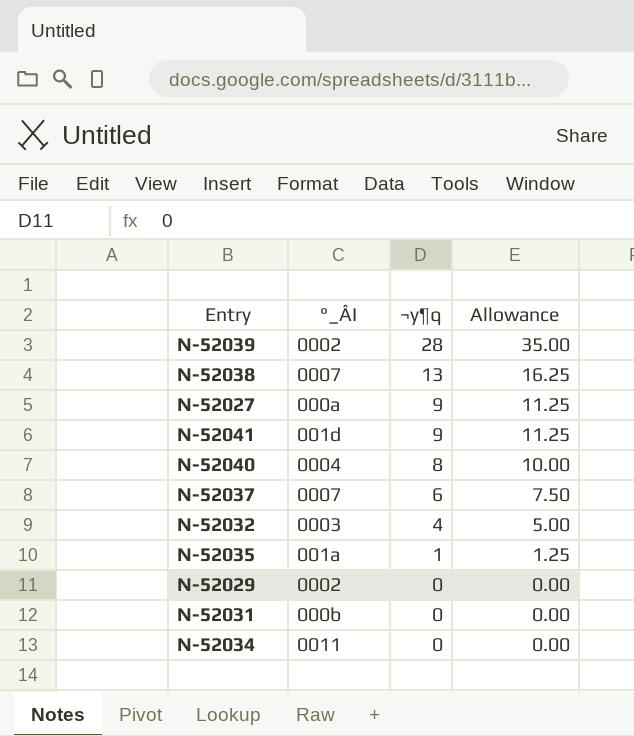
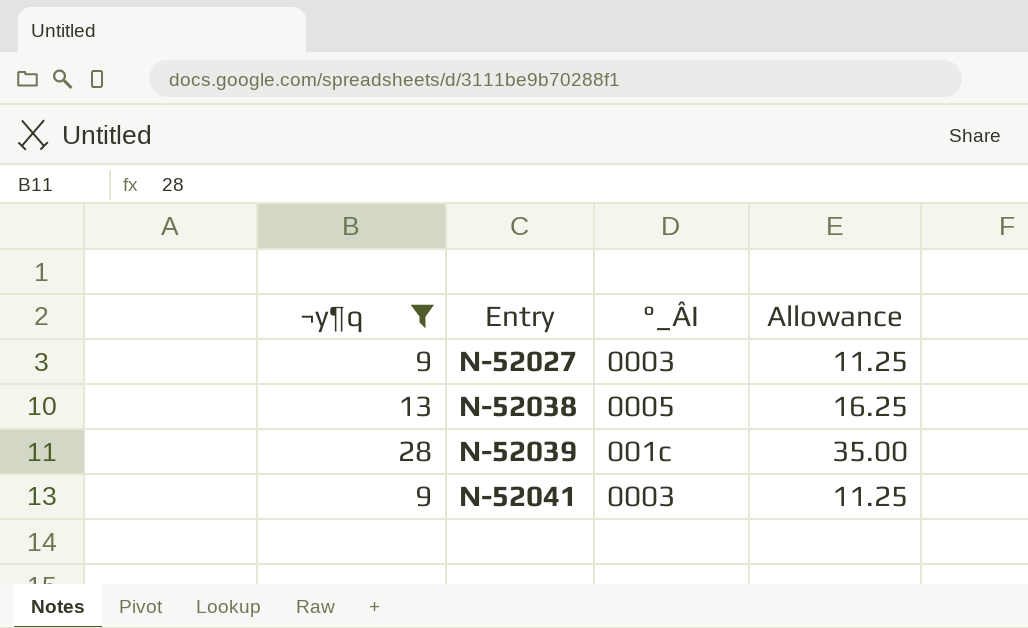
filter: none -> ¬y¶q >= 9
row order: ¬y¶q descending -> Entry ascending
column ¬y¶q | position: 3 -> 1
N-52027 | °_ÂI: 000a -> 0003
N-52038 | °_ÂI: 0007 -> 0005
N-52039 | °_ÂI: 0002 -> 001c
N-52041 | °_ÂI: 001d -> 0003

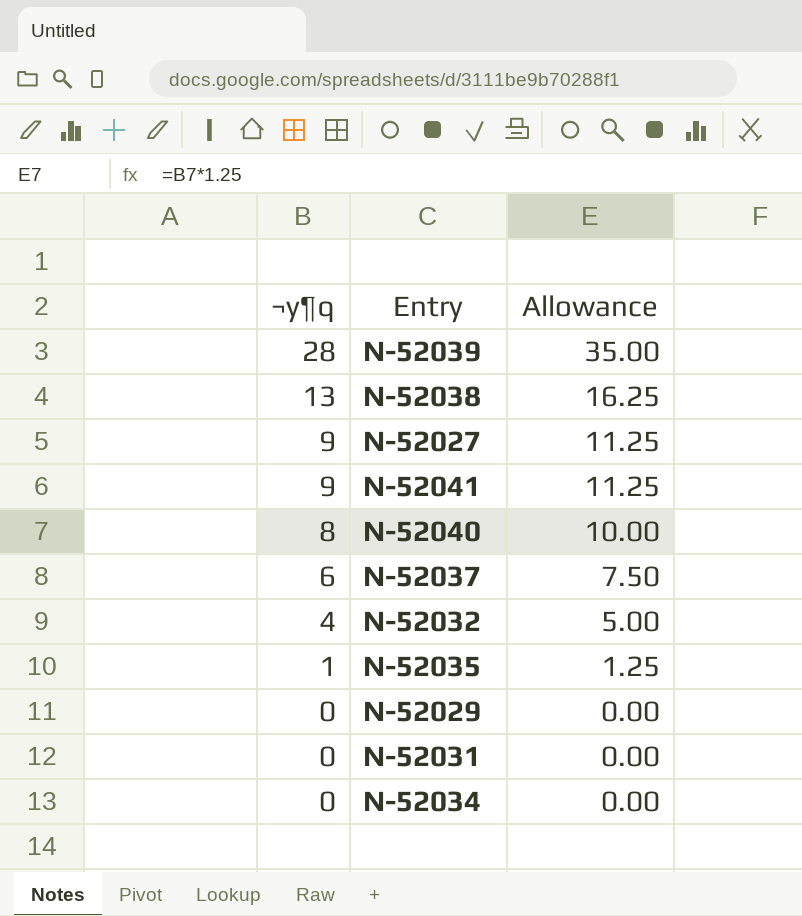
filter: ¬y¶q >= 9 -> none
row order: Entry ascending -> ¬y¶q descending
column °_ÂI | position: 3 -> none

